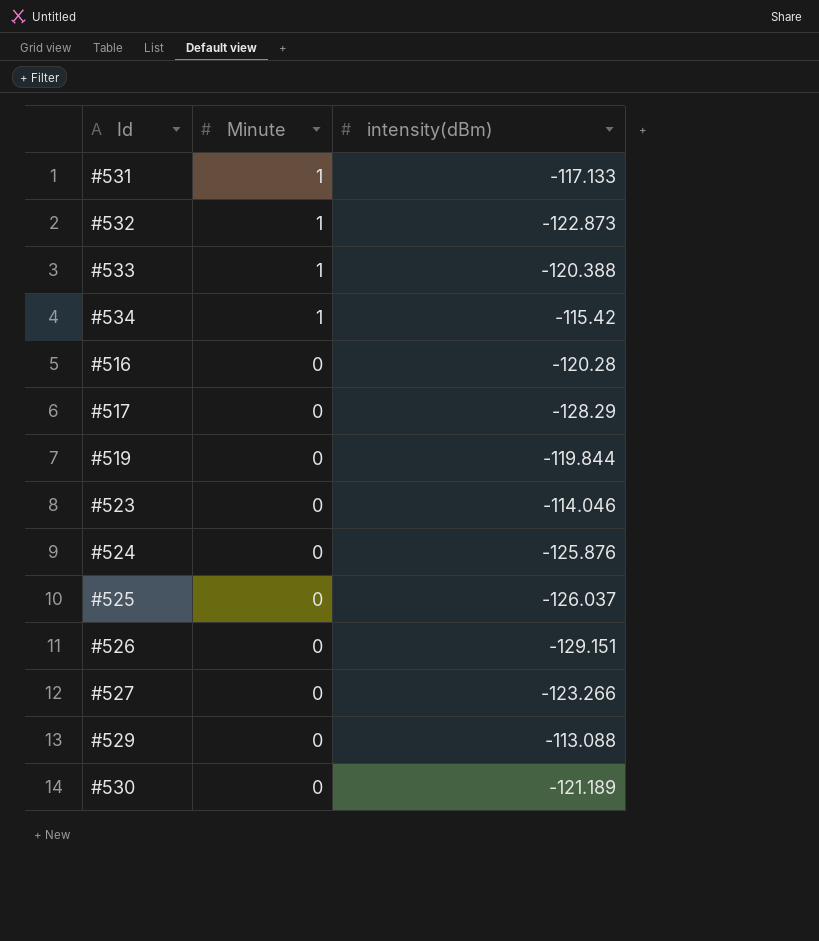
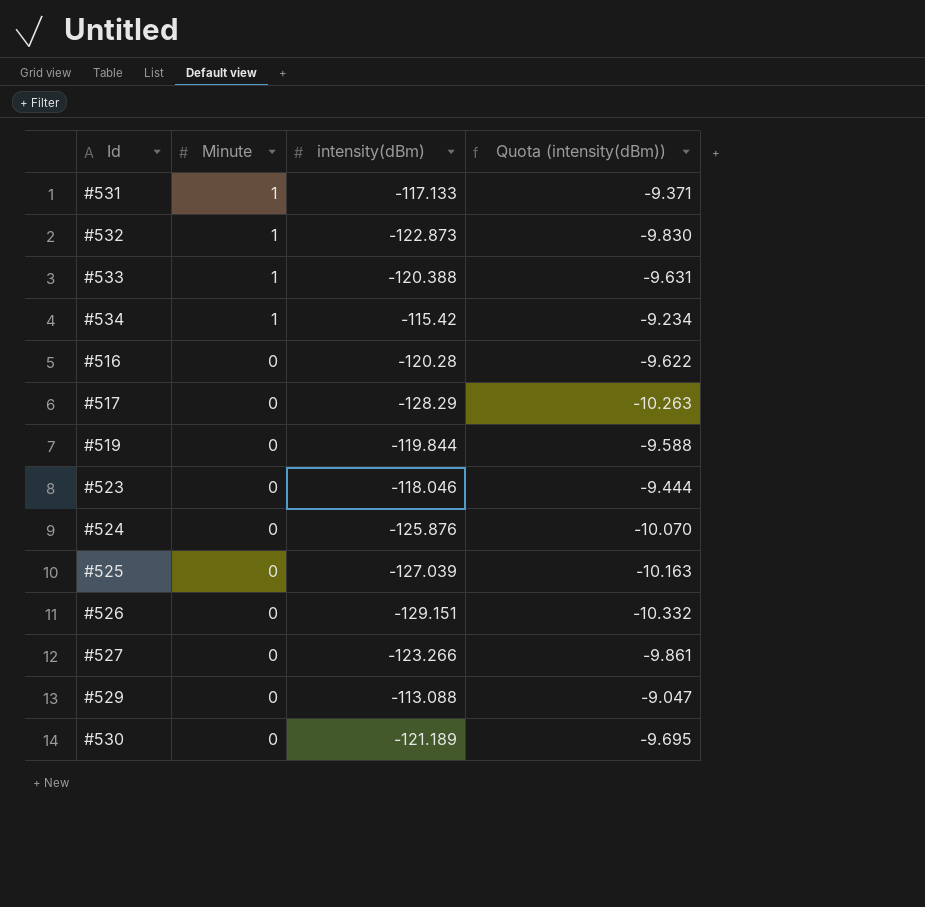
column Quota (intensity(dBm)) | formula: none -> [intensity(dBm)] * 0.08
#523 | intensity(dBm): -114.046 -> -118.046
#525 | intensity(dBm): -126.037 -> -127.039

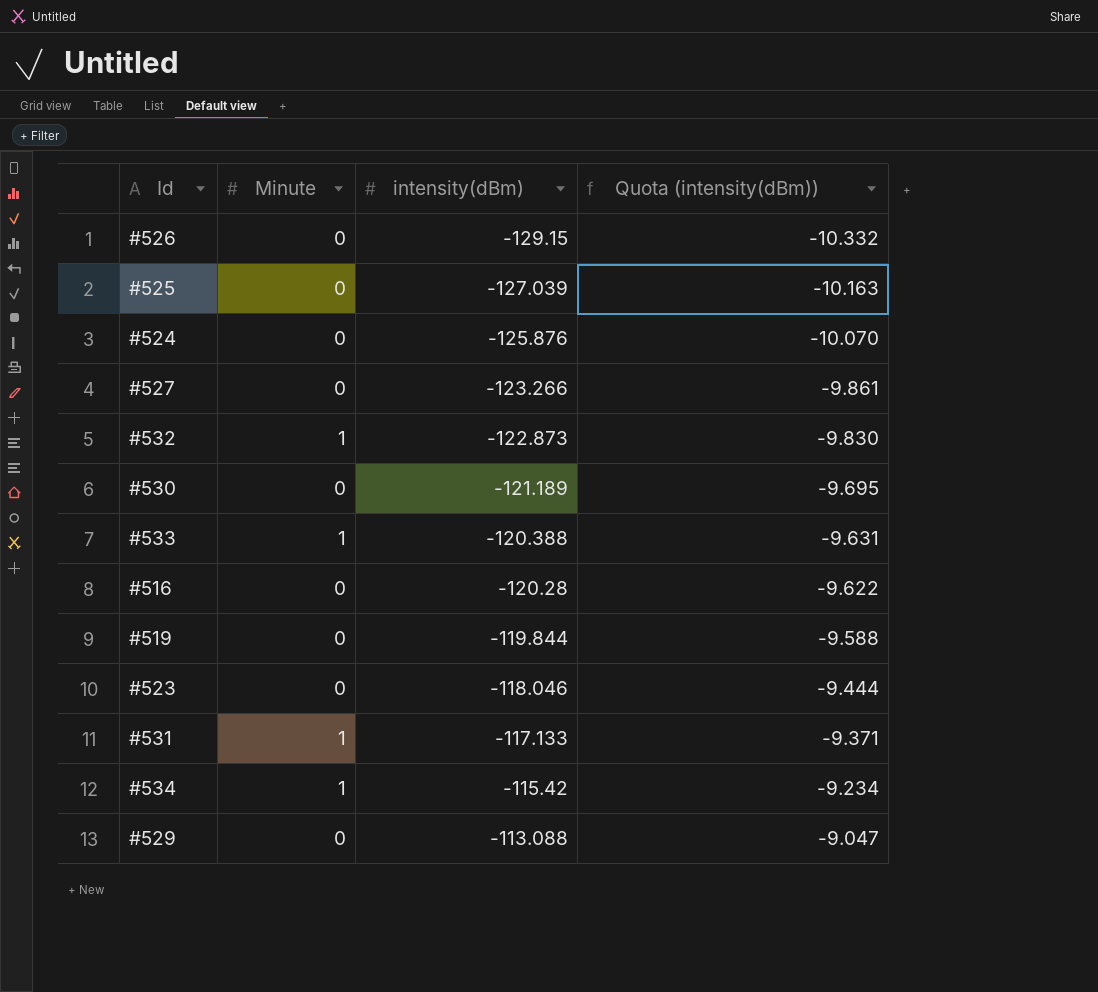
row order: Minute descending -> intensity(dBm) ascending
row #517: 0 | -128.29 | -10.263 -> none
#526 | intensity(dBm): -129.151 -> -129.15

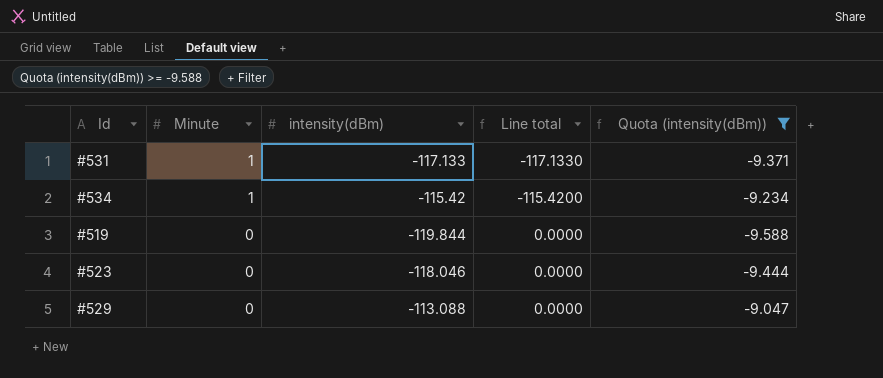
filter: none -> Quota (intensity(dBm)) >= -9.588
row order: intensity(dBm) ascending -> Minute descending
column Line total | formula: none -> [Minute] * [intensity(dBm)]

